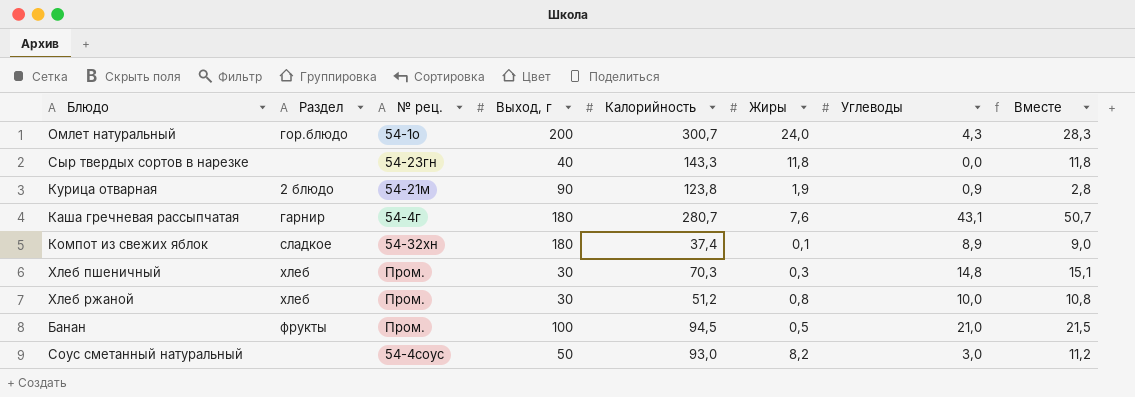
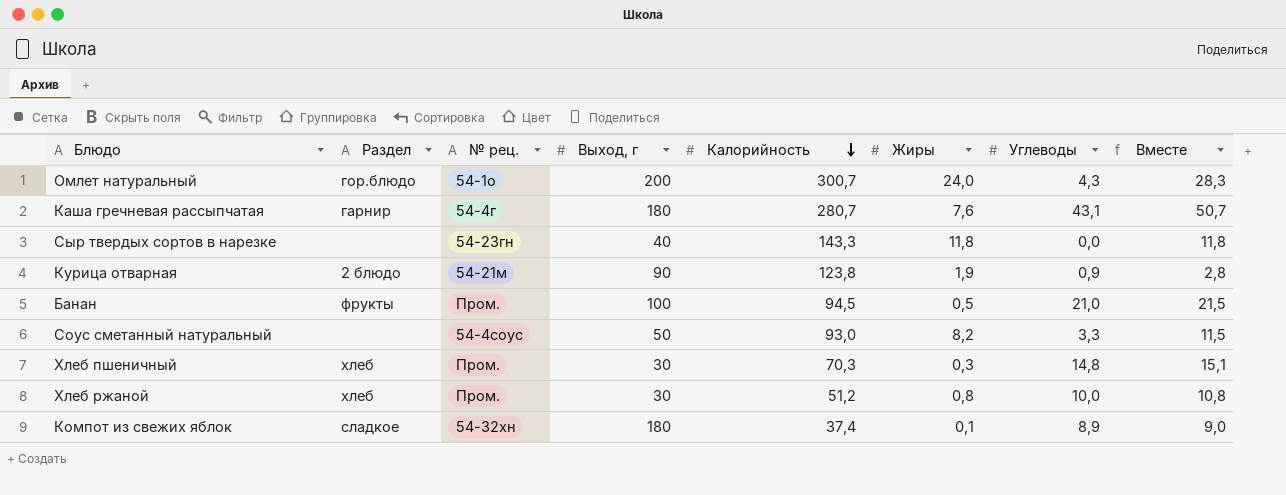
row order: none -> Калорийность descending
Соус сметанный натуральный | Углеводы: 3,0 -> 3,3
Соус сметанный натуральный | Вместе: 11,2 -> 11,5

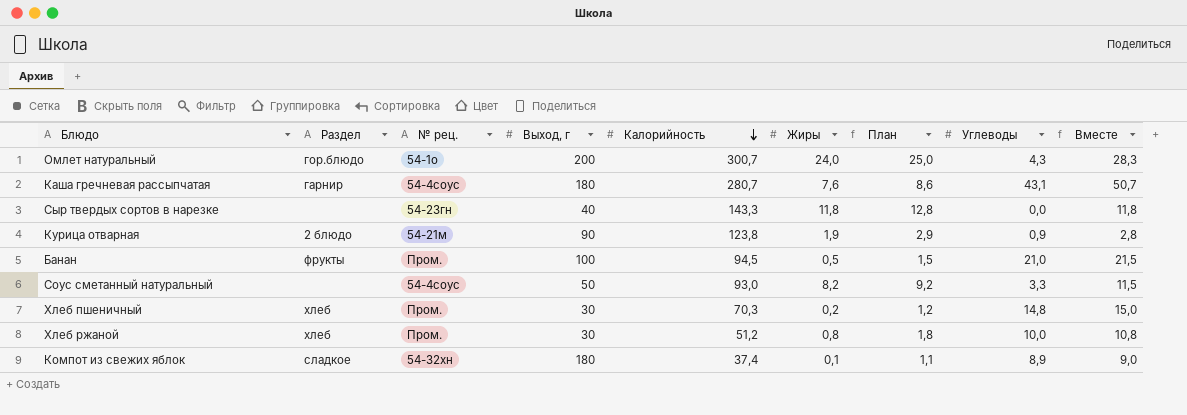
column План | formula: none -> [Жиры] + 1
Каша гречневая рассыпчатая | № рец.: 54-4г -> 54-4соус
Хлеб пшеничный | Жиры: 0,3 -> 0,2
Хлеб пшеничный | Вместе: 15,1 -> 15,0

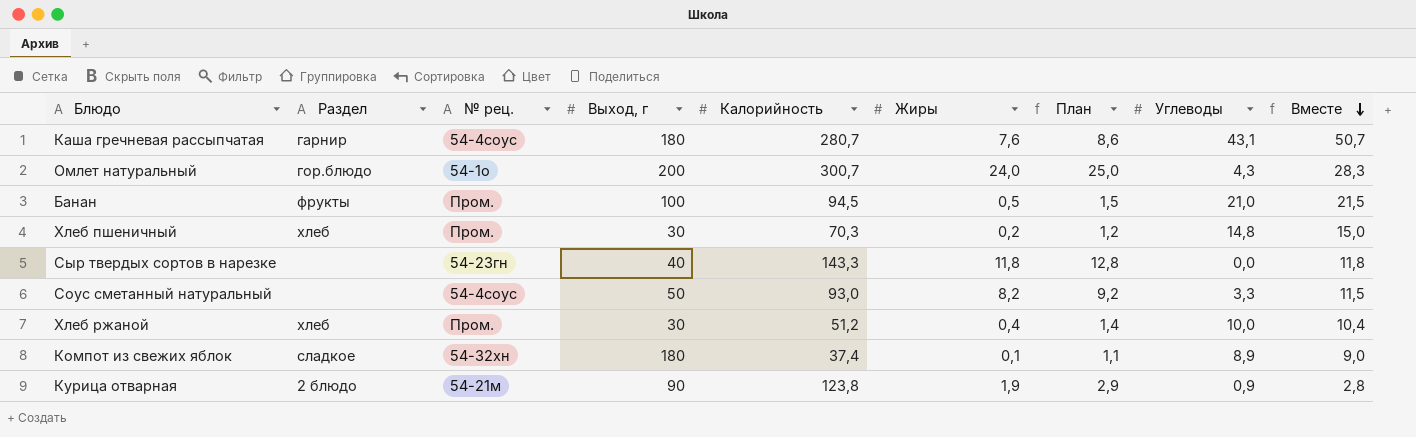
row order: Калорийность descending -> Вместе descending
Хлеб ржаной | Жиры: 0,8 -> 0,4
Хлеб ржаной | План: 1,8 -> 1,4
Хлеб ржаной | Вместе: 10,8 -> 10,4

